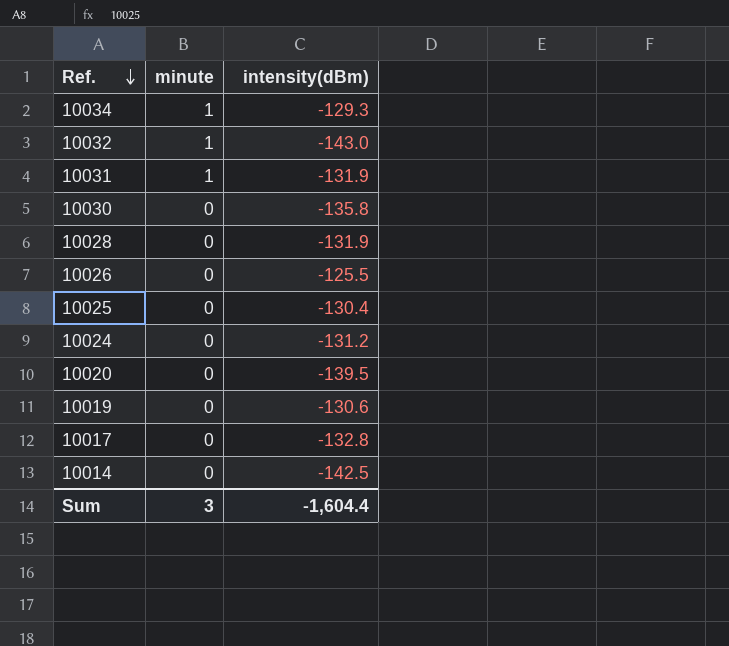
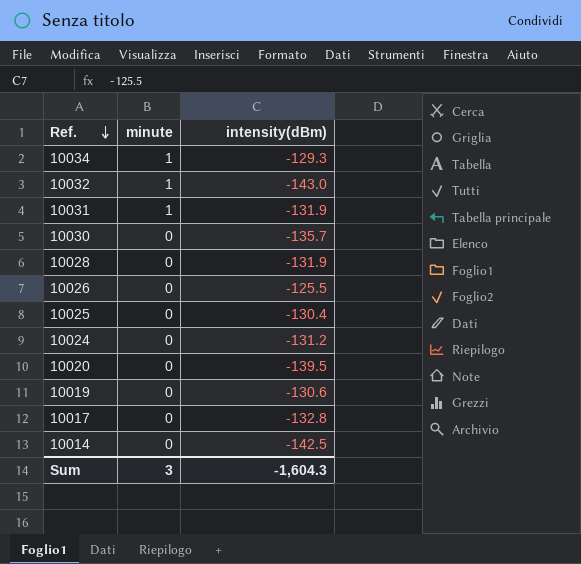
10030 | intensity(dBm): -135.8 -> -135.7
Sum | intensity(dBm): -1,604.4 -> -1,604.3

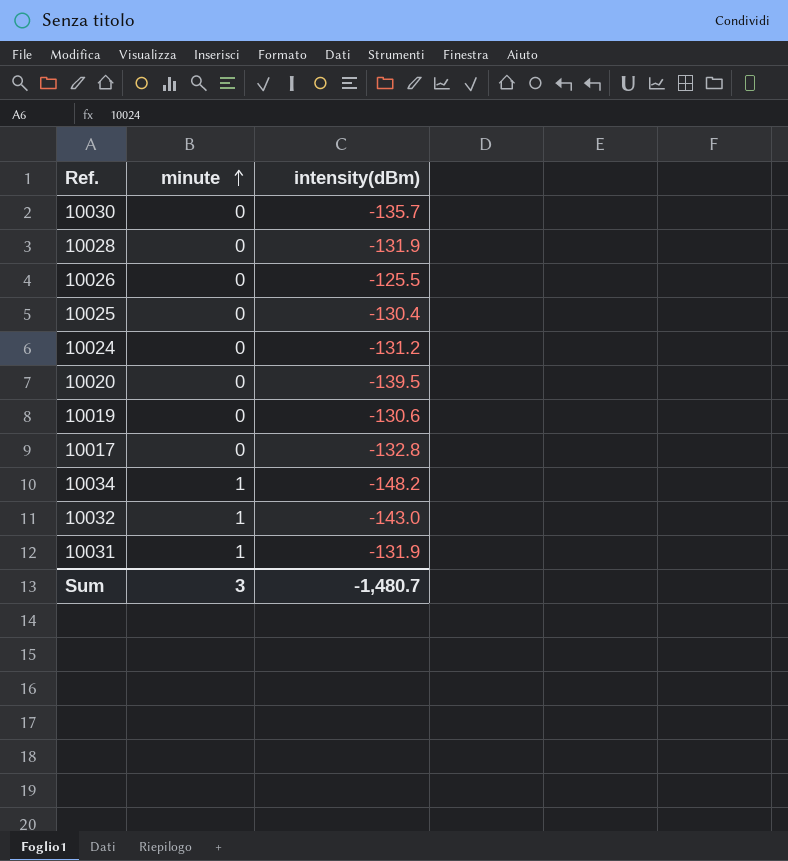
row order: Ref. descending -> minute ascending
row 10014: 0 | -142.5 -> none
10034 | intensity(dBm): -129.3 -> -148.2
Sum | intensity(dBm): -1,604.3 -> -1,480.7

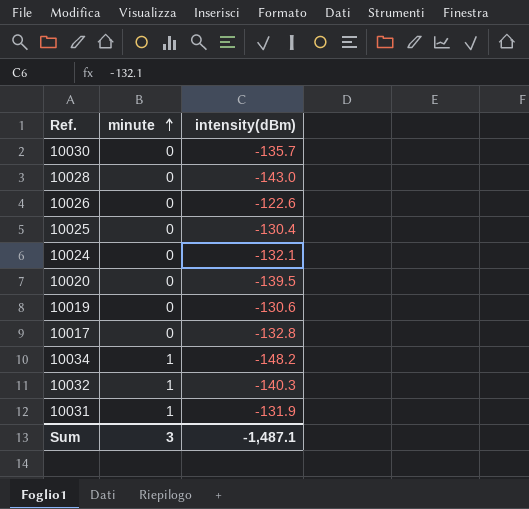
10028 | intensity(dBm): -131.9 -> -143.0
10026 | intensity(dBm): -125.5 -> -122.6
10024 | intensity(dBm): -131.2 -> -132.1
10032 | intensity(dBm): -143.0 -> -140.3
Sum | intensity(dBm): -1,480.7 -> -1,487.1

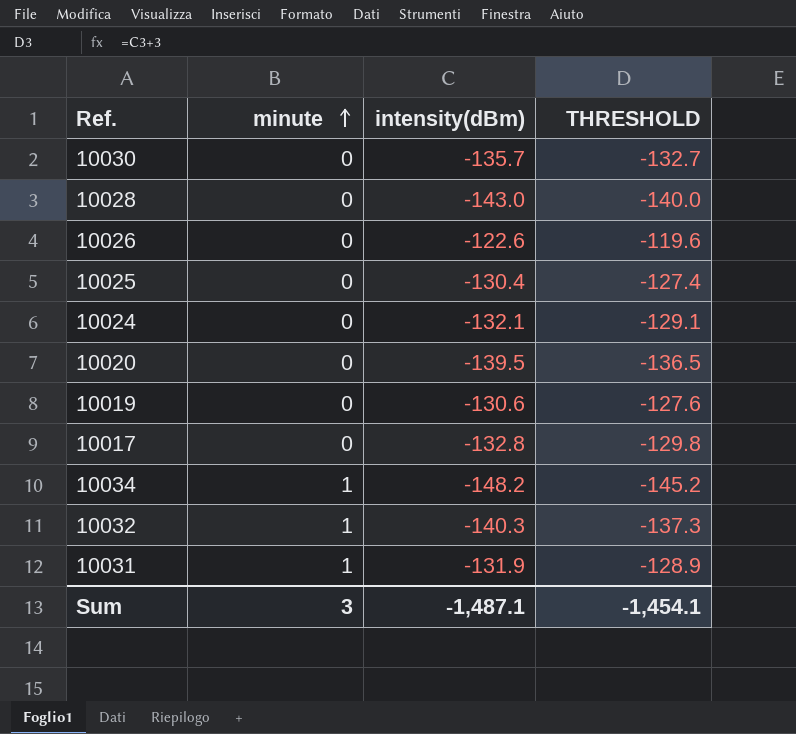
column THRESHOLD | formula: none -> [intensity(dBm)] + 3

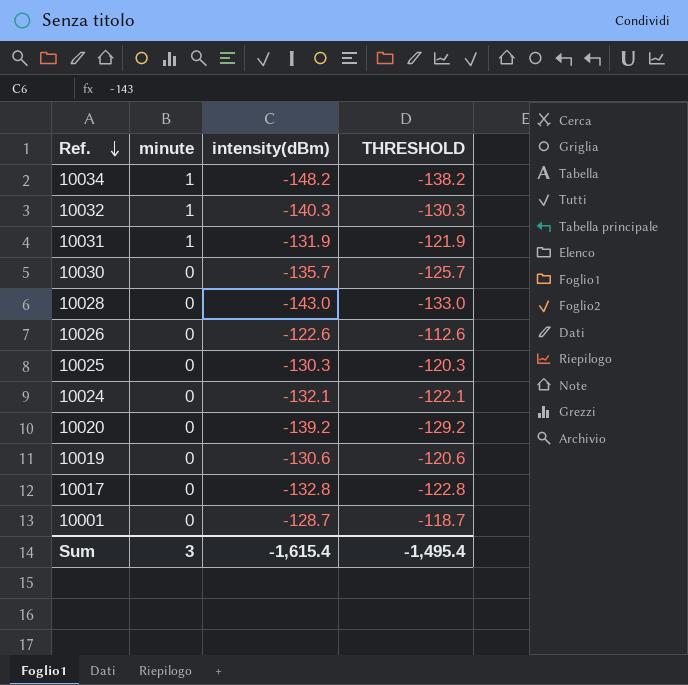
row order: minute ascending -> Ref. descending
column THRESHOLD | formula: [intensity(dBm)] + 3 -> [intensity(dBm)] + 10
10025 | intensity(dBm): -130.4 -> -130.3
10020 | intensity(dBm): -139.5 -> -139.2
row 10001: none -> 0 | -128.7 | -118.7
Sum | intensity(dBm): -1,487.1 -> -1,615.4
Sum | THRESHOLD: -1,454.1 -> -1,495.4

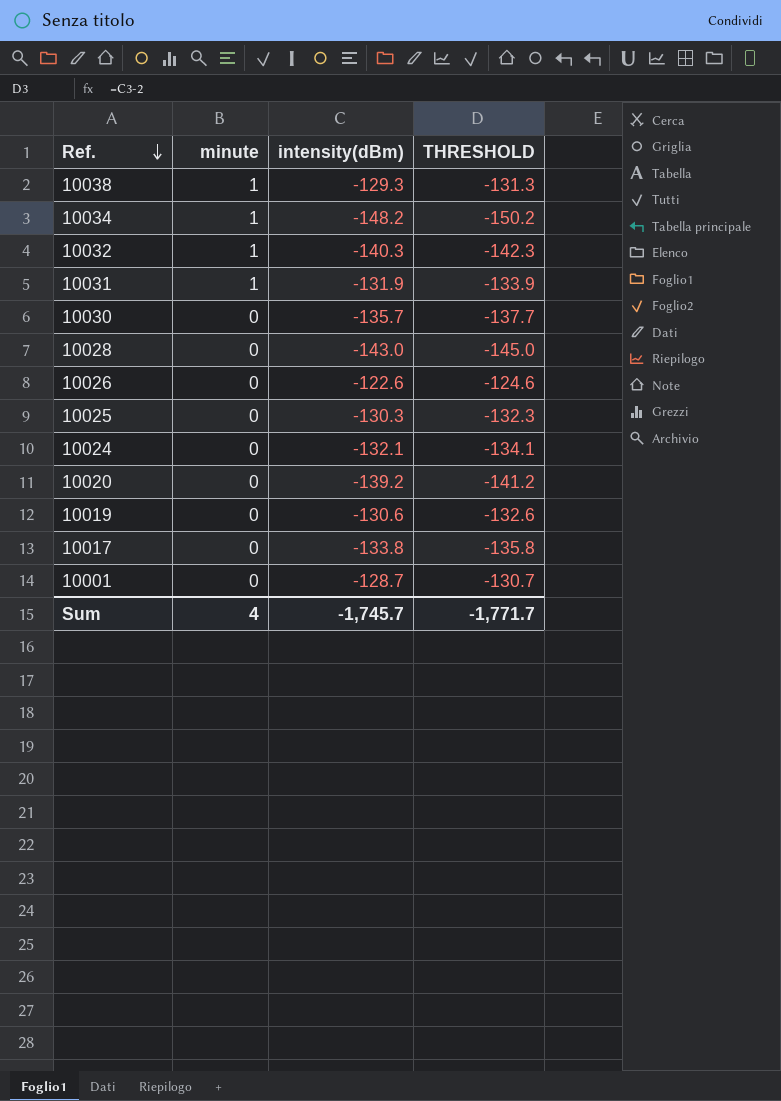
column THRESHOLD | formula: [intensity(dBm)] + 10 -> [intensity(dBm)] - 2
row 10038: none -> 1 | -129.3 | -131.3
10017 | intensity(dBm): -132.8 -> -133.8
Sum | minute: 3 -> 4
Sum | intensity(dBm): -1,615.4 -> -1,745.7
Sum | THRESHOLD: -1,495.4 -> -1,771.7

